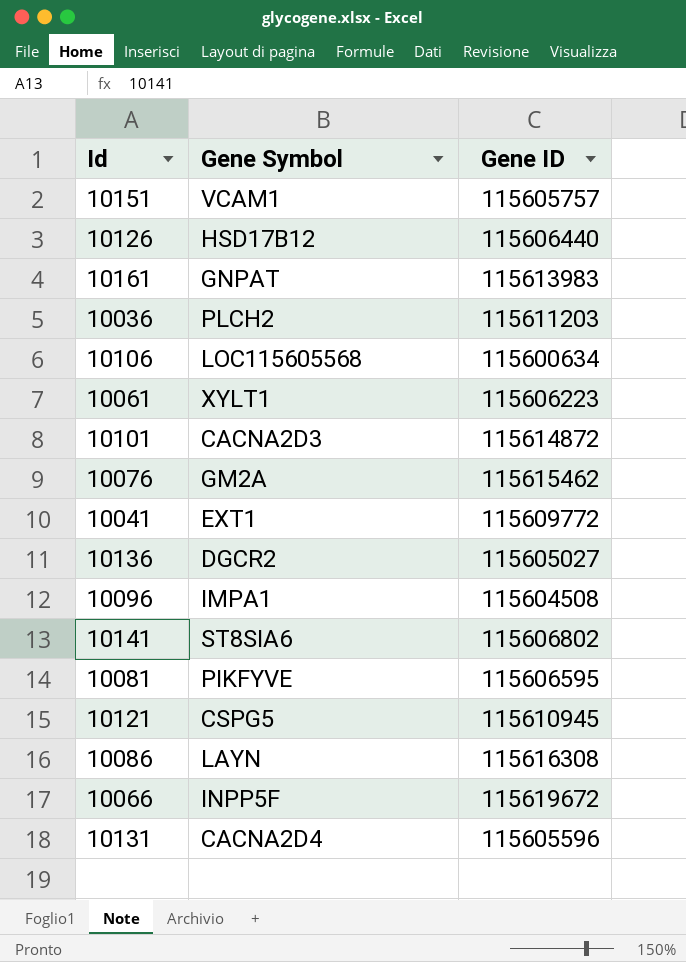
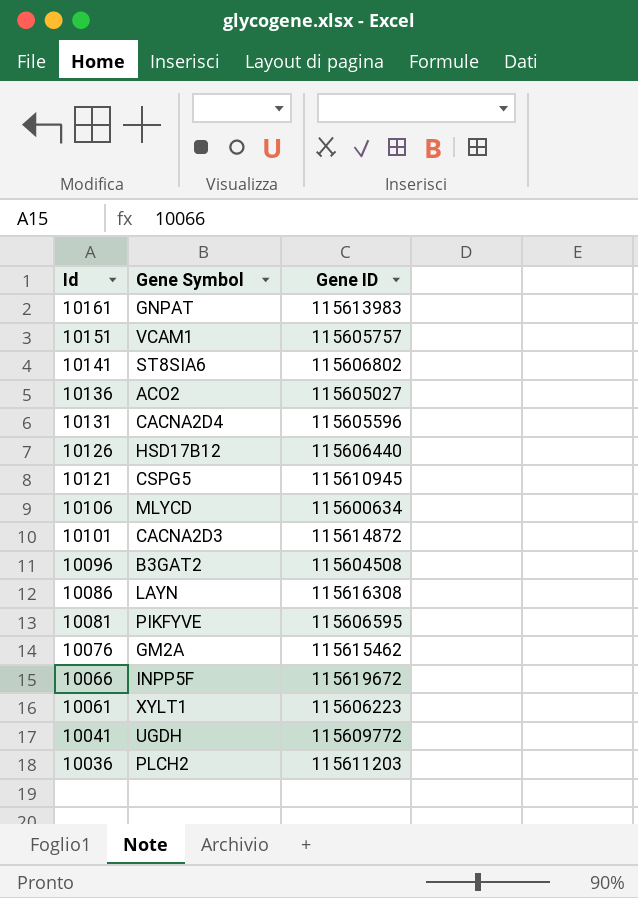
row order: none -> Id descending
10136 | Gene Symbol: DGCR2 -> ACO2
10106 | Gene Symbol: LOC115605568 -> MLYCD
10096 | Gene Symbol: IMPA1 -> B3GAT2
10041 | Gene Symbol: EXT1 -> UGDH

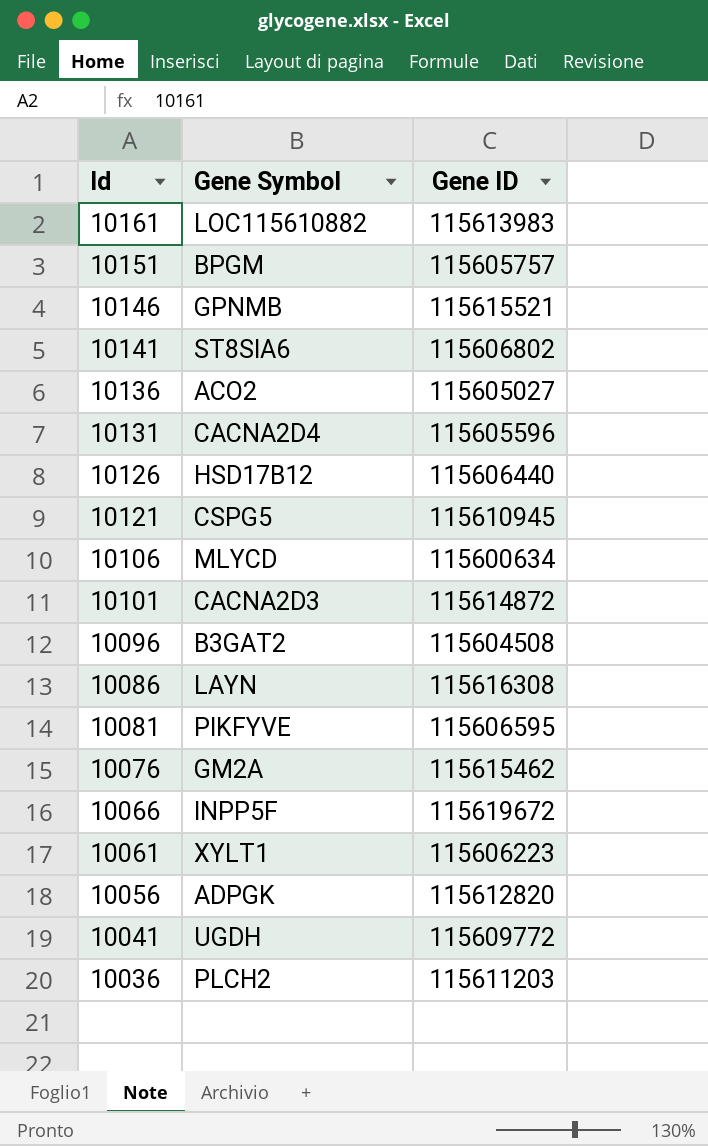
10161 | Gene Symbol: GNPAT -> LOC115610882
10151 | Gene Symbol: VCAM1 -> BPGM
row 10146: none -> GPNMB | 115615521
row 10056: none -> ADPGK | 115612820

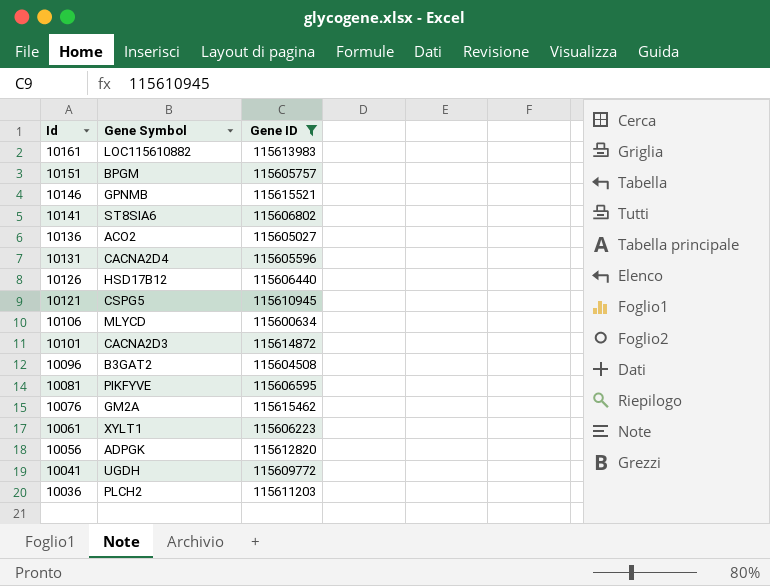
filter: none -> Gene ID <= 115615521

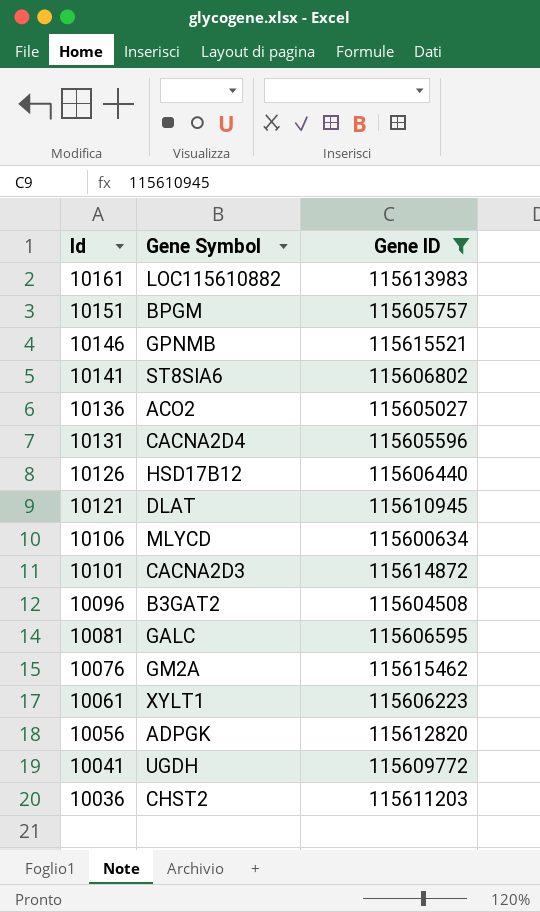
10121 | Gene Symbol: CSPG5 -> DLAT
10081 | Gene Symbol: PIKFYVE -> GALC
10036 | Gene Symbol: PLCH2 -> CHST2

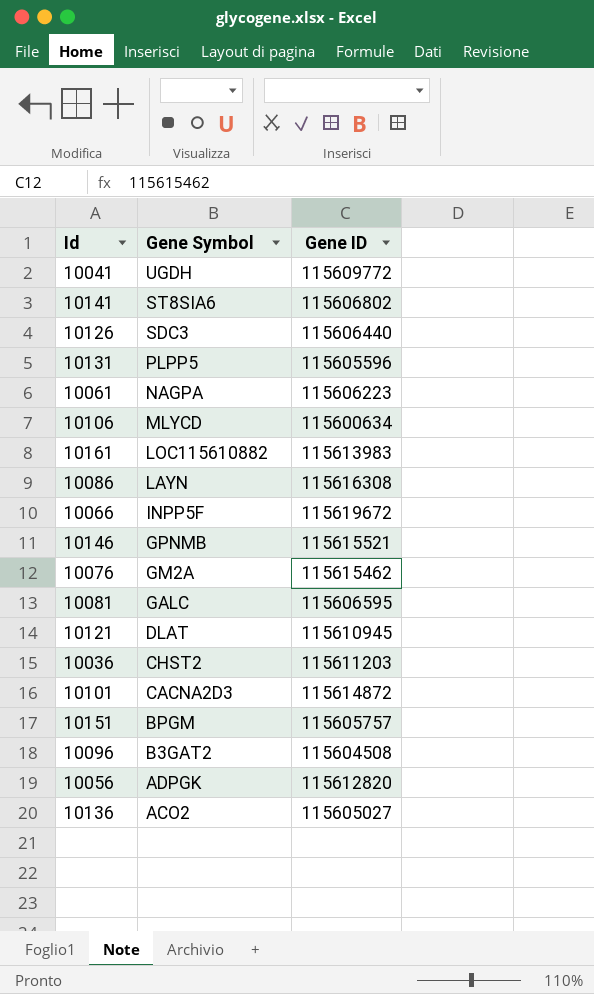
filter: Gene ID <= 115615521 -> none
row order: Id descending -> Gene Symbol descending
10126 | Gene Symbol: HSD17B12 -> SDC3
10131 | Gene Symbol: CACNA2D4 -> PLPP5
10061 | Gene Symbol: XYLT1 -> NAGPA

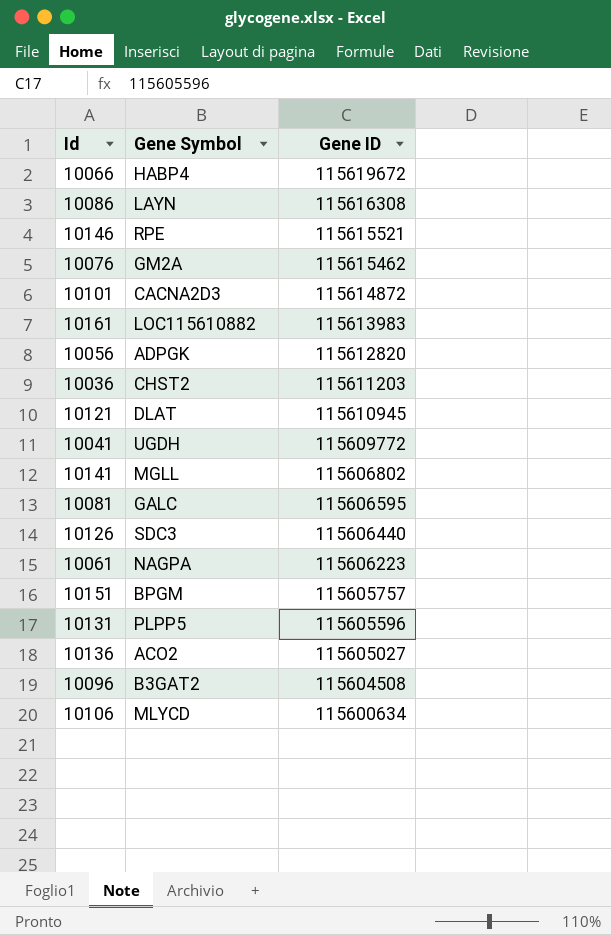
row order: Gene Symbol descending -> Gene ID descending
10066 | Gene Symbol: INPP5F -> HABP4
10146 | Gene Symbol: GPNMB -> RPE
10141 | Gene Symbol: ST8SIA6 -> MGLL

